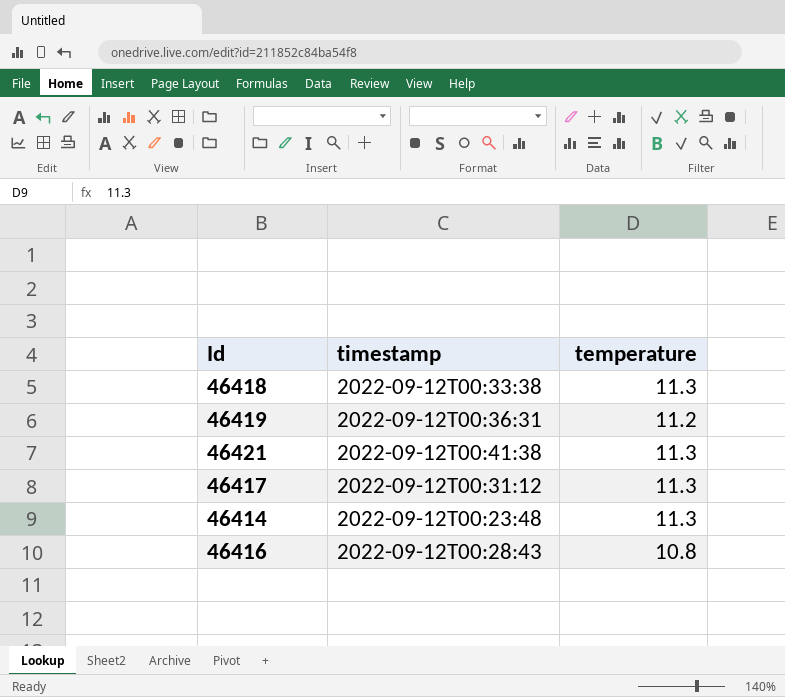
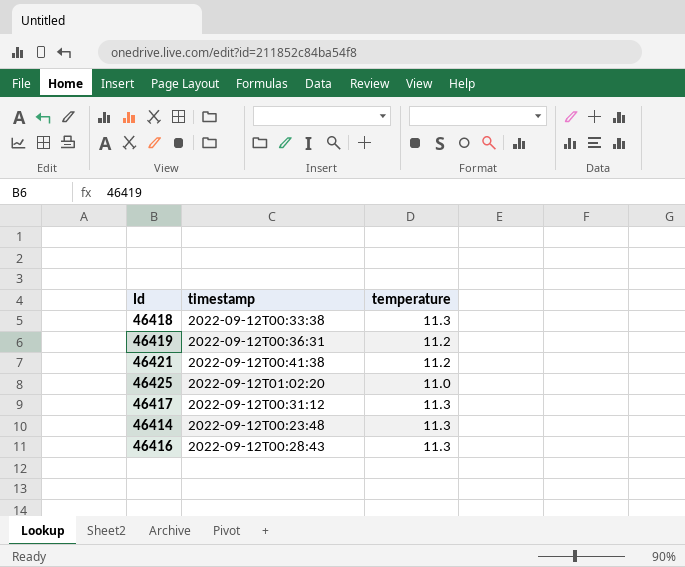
46421 | temperature: 11.3 -> 11.2
row 46425: none -> 2022-09-12T01:02:20 | 11.0
46416 | temperature: 10.8 -> 11.3

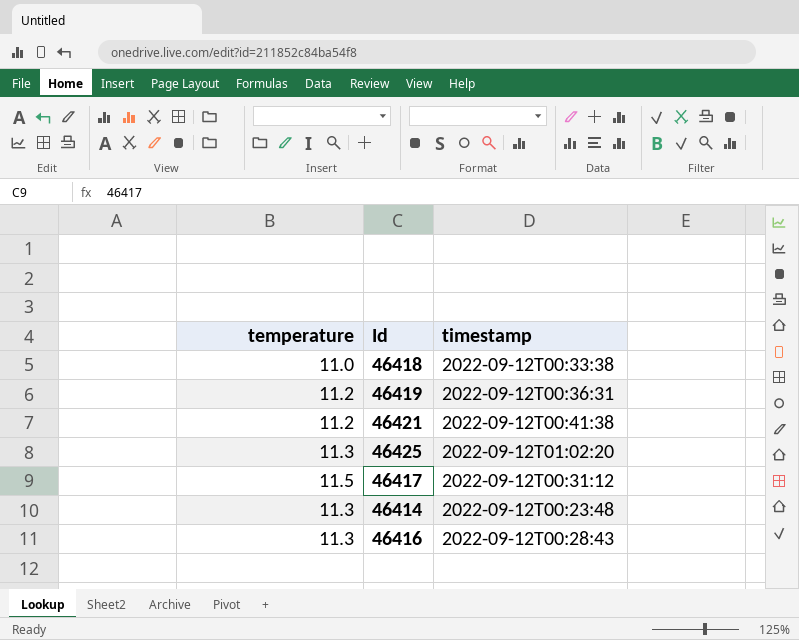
column temperature | position: 3 -> 1
46418 | temperature: 11.3 -> 11.0
46425 | temperature: 11.0 -> 11.3
46417 | temperature: 11.3 -> 11.5

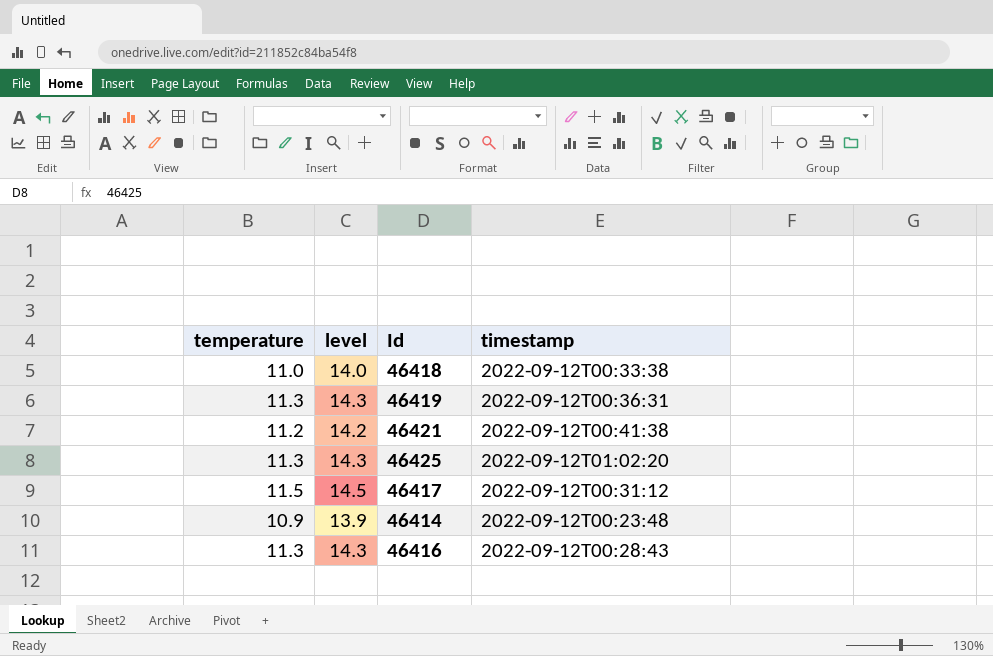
column level | formula: none -> [temperature] + 3
46419 | temperature: 11.2 -> 11.3
46414 | temperature: 11.3 -> 10.9

